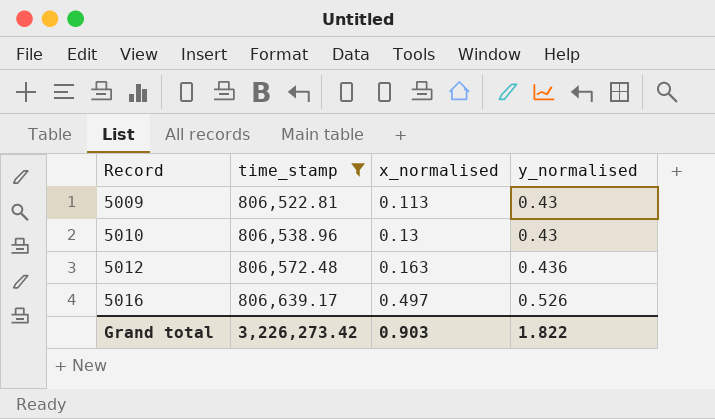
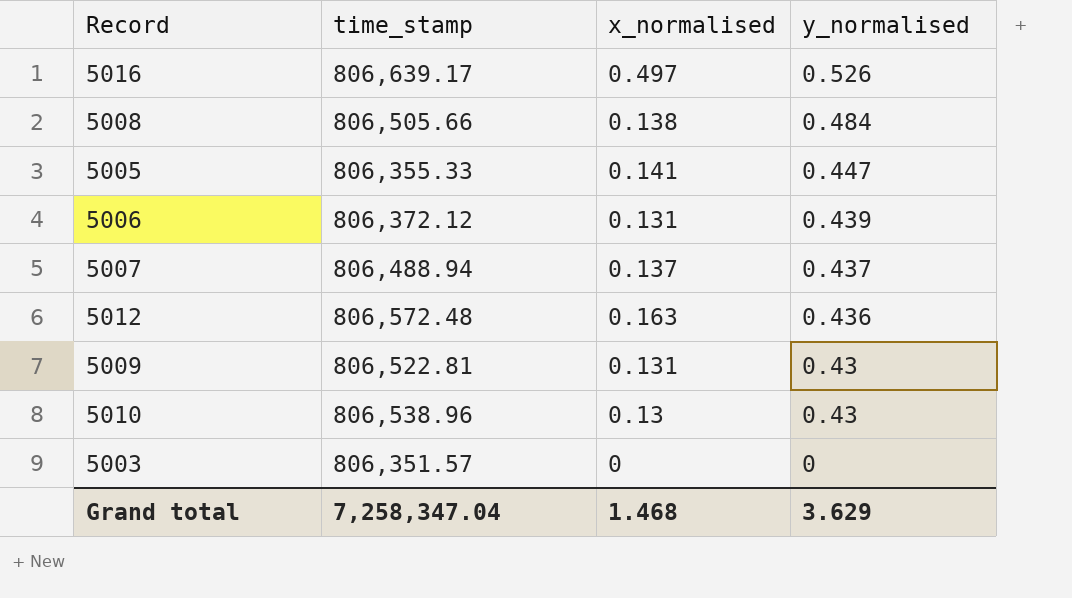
filter: time_stamp >= 806,522.81 -> none
row order: Record ascending -> y_normalised descending
5009 | x_normalised: 0.113 -> 0.131
Grand total | time_stamp: 3,226,273.42 -> 7,258,347.04
Grand total | x_normalised: 0.903 -> 1.468
Grand total | y_normalised: 1.822 -> 3.629

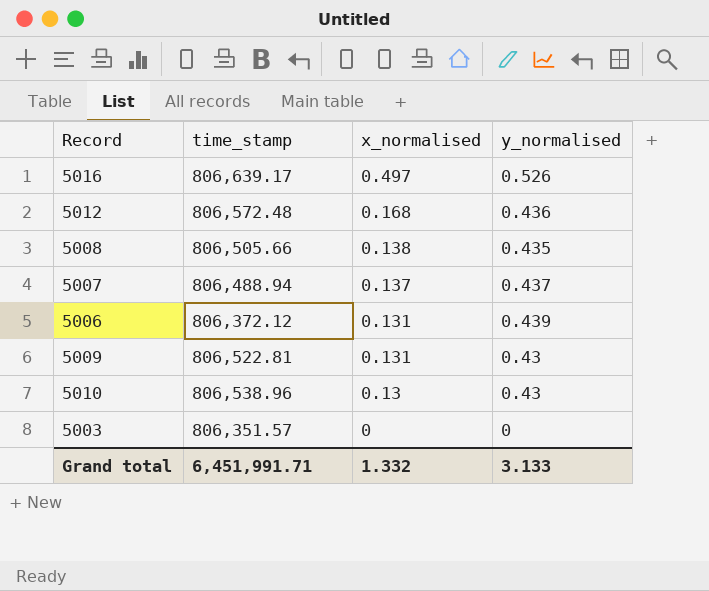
row order: y_normalised descending -> x_normalised descending
row 5005: 806,355.33 | 0.141 | 0.447 -> none
5012 | x_normalised: 0.163 -> 0.168
5008 | y_normalised: 0.484 -> 0.435
Grand total | time_stamp: 7,258,347.04 -> 6,451,991.71
Grand total | x_normalised: 1.468 -> 1.332
Grand total | y_normalised: 3.629 -> 3.133

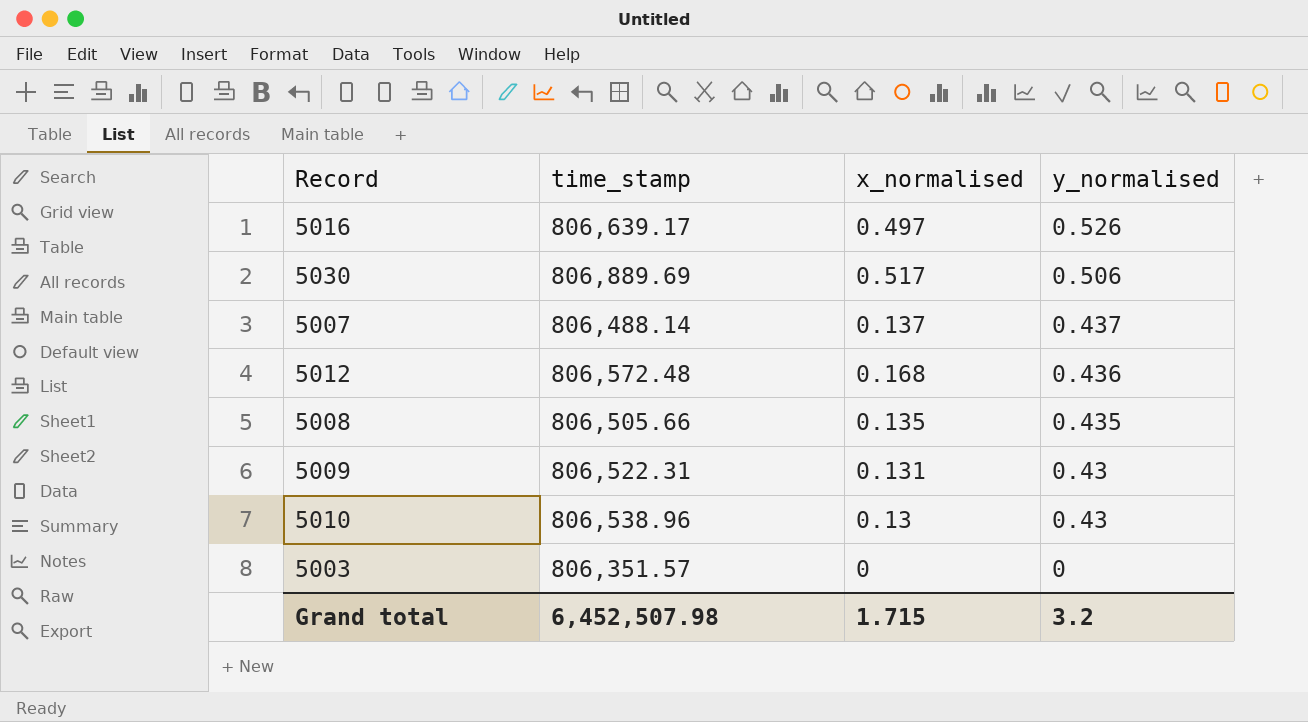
row order: x_normalised descending -> y_normalised descending
row 5006: 806,372.12 | 0.131 | 0.439 -> none
row 5030: none -> 806,889.69 | 0.517 | 0.506
5007 | time_stamp: 806,488.94 -> 806,488.14
5008 | x_normalised: 0.138 -> 0.135
5009 | time_stamp: 806,522.81 -> 806,522.31
Grand total | time_stamp: 6,451,991.71 -> 6,452,507.98
Grand total | x_normalised: 1.332 -> 1.715
Grand total | y_normalised: 3.133 -> 3.2

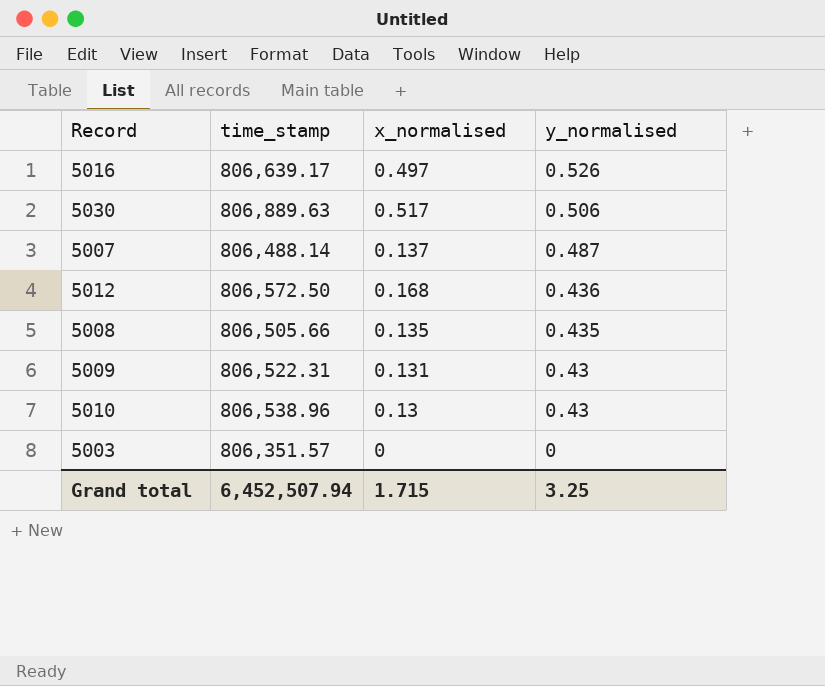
5030 | time_stamp: 806,889.69 -> 806,889.63
5007 | y_normalised: 0.437 -> 0.487
5012 | time_stamp: 806,572.48 -> 806,572.50
Grand total | time_stamp: 6,452,507.98 -> 6,452,507.94
Grand total | y_normalised: 3.2 -> 3.25

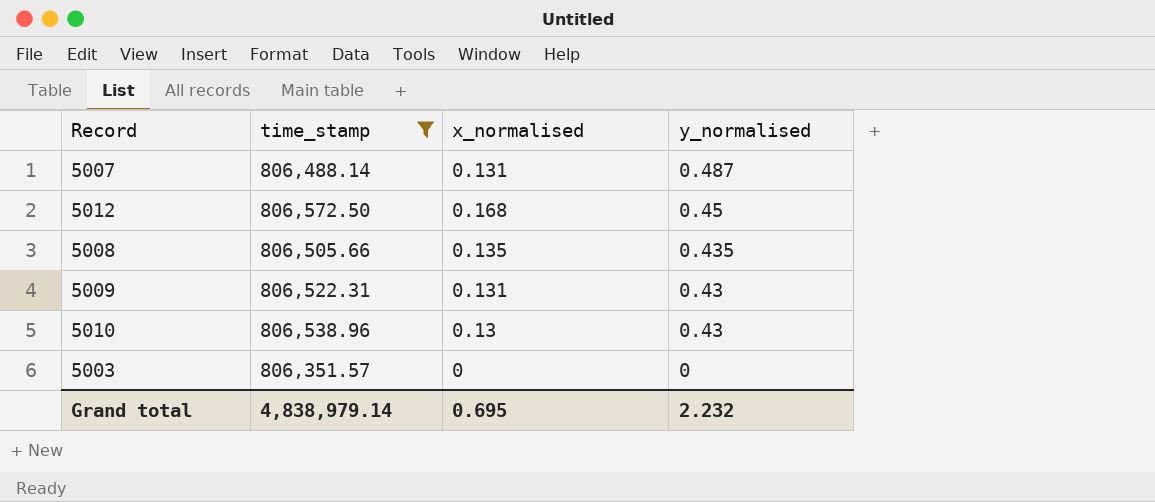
filter: none -> time_stamp <= 806,572.50
5007 | x_normalised: 0.137 -> 0.131
5012 | y_normalised: 0.436 -> 0.45
Grand total | time_stamp: 6,452,507.94 -> 4,838,979.14
Grand total | x_normalised: 1.715 -> 0.695
Grand total | y_normalised: 3.25 -> 2.232

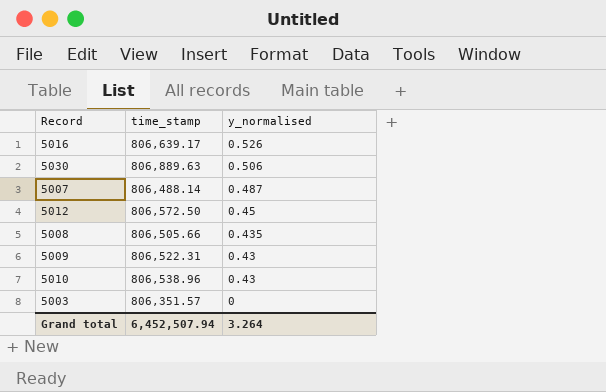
filter: time_stamp <= 806,572.50 -> none
column x_normalised | position: 3 -> none
Grand total | time_stamp: 4,838,979.14 -> 6,452,507.94
Grand total | y_normalised: 2.232 -> 3.264

